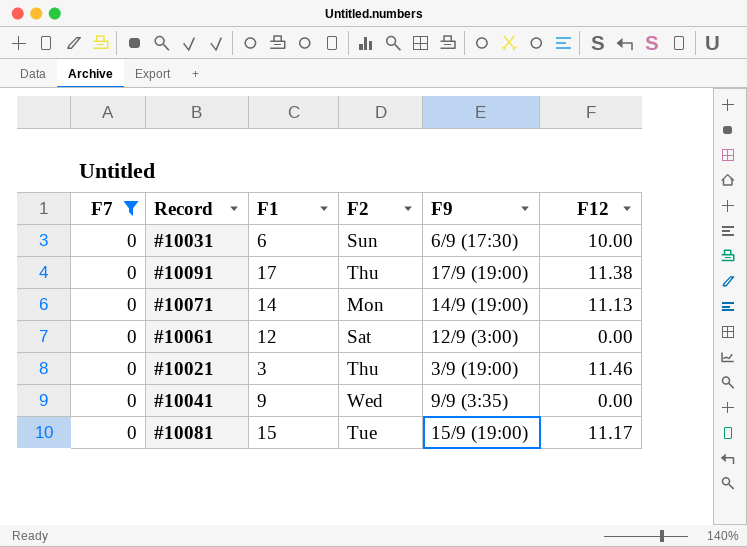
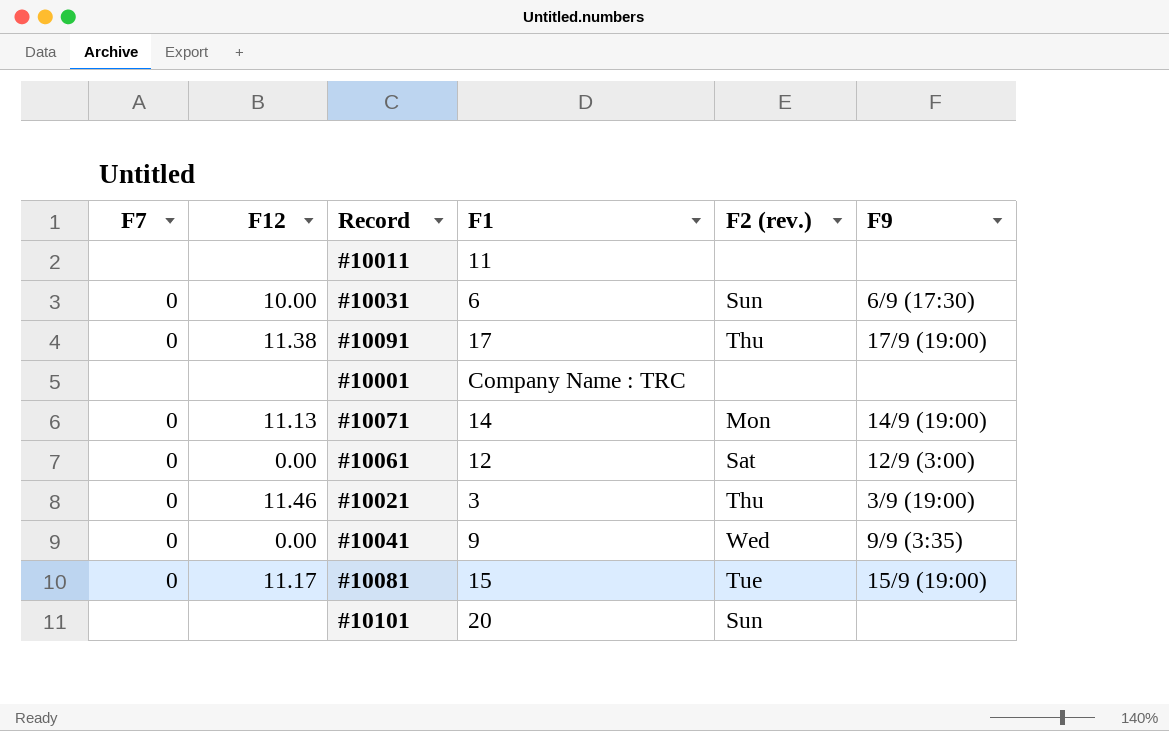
filter: F7 = 0 -> none
column F12 | position: 6 -> 2
column name: F2 -> F2 (rev.)

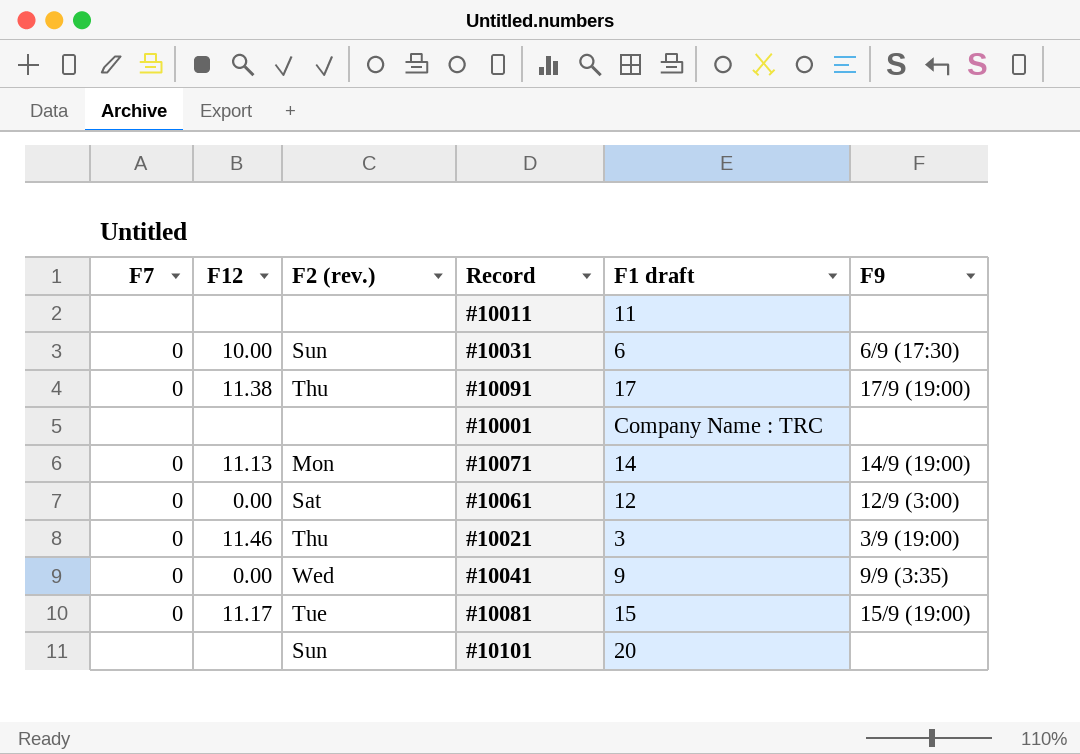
column F2 (rev.) | position: 5 -> 3
column name: F1 -> F1 draft

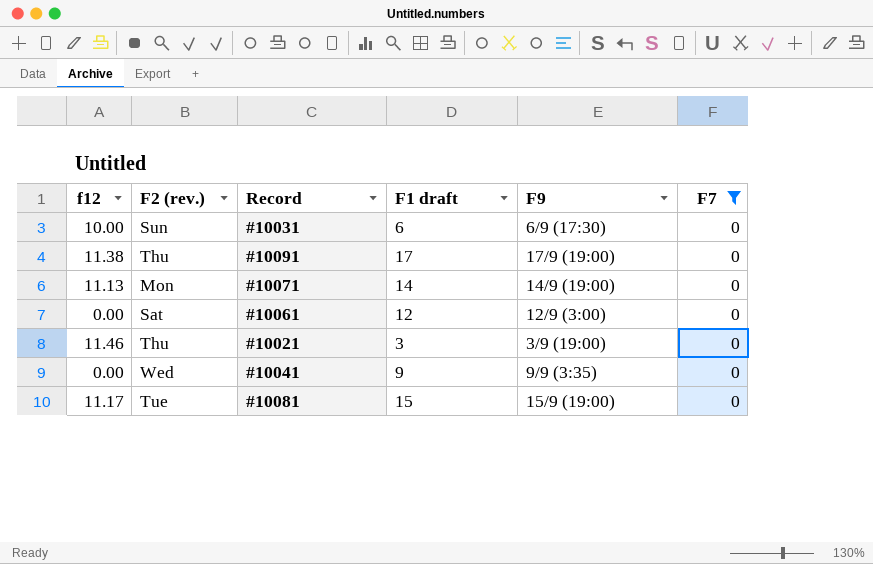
filter: none -> F7 = 0
column name: F12 -> f12
column F7 | position: 1 -> 6

